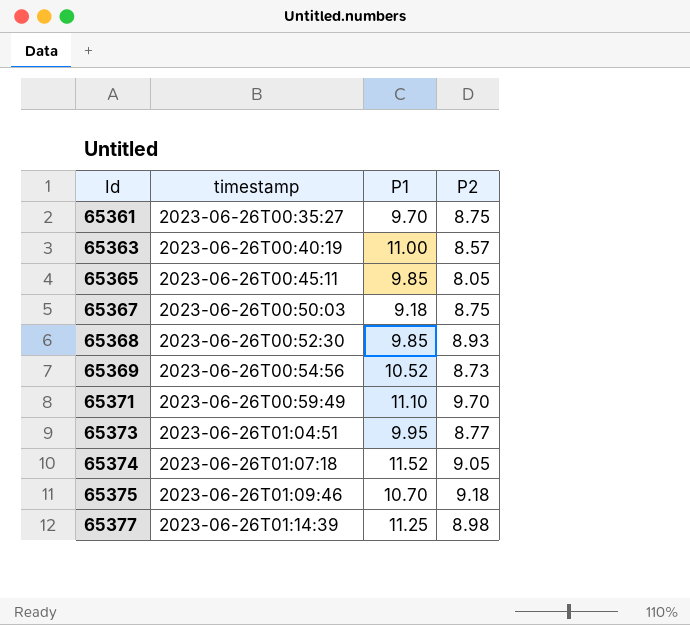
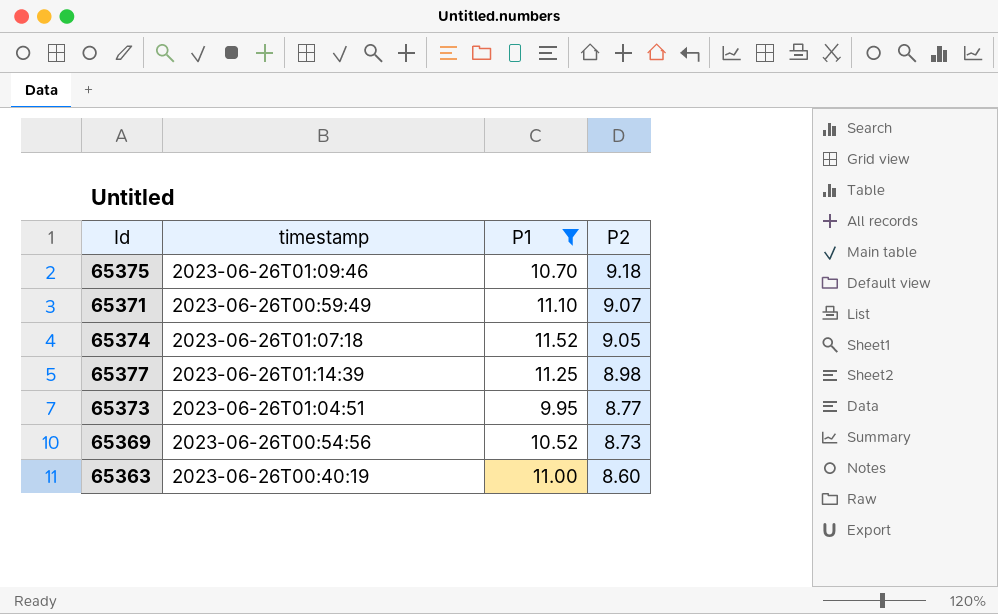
filter: none -> P1 >= 9.95
row order: Id ascending -> P2 descending
65371 | P2: 9.70 -> 9.07
65363 | P2: 8.57 -> 8.60

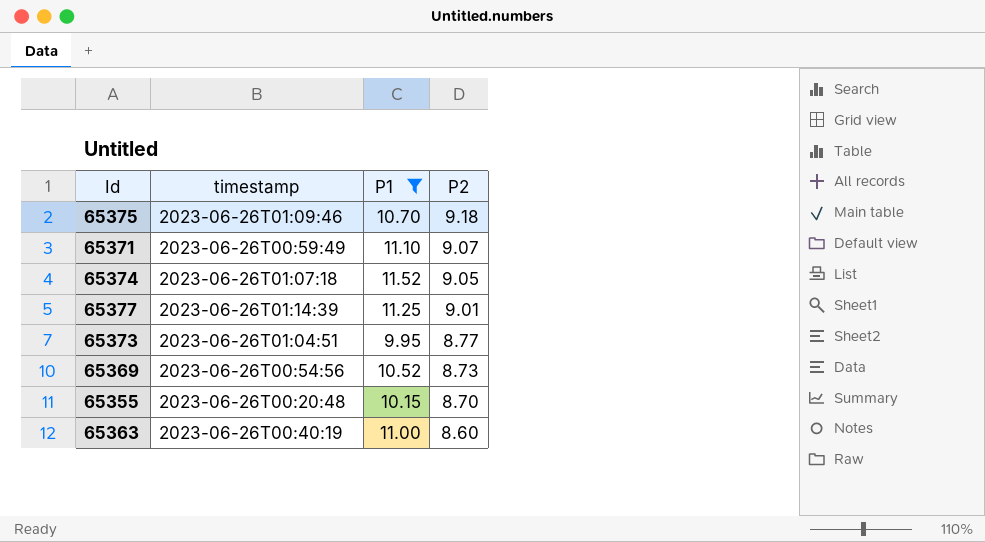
65377 | P2: 8.98 -> 9.01
row 65355: none -> 2023-06-26T00:20:48 | 10.15 | 8.70

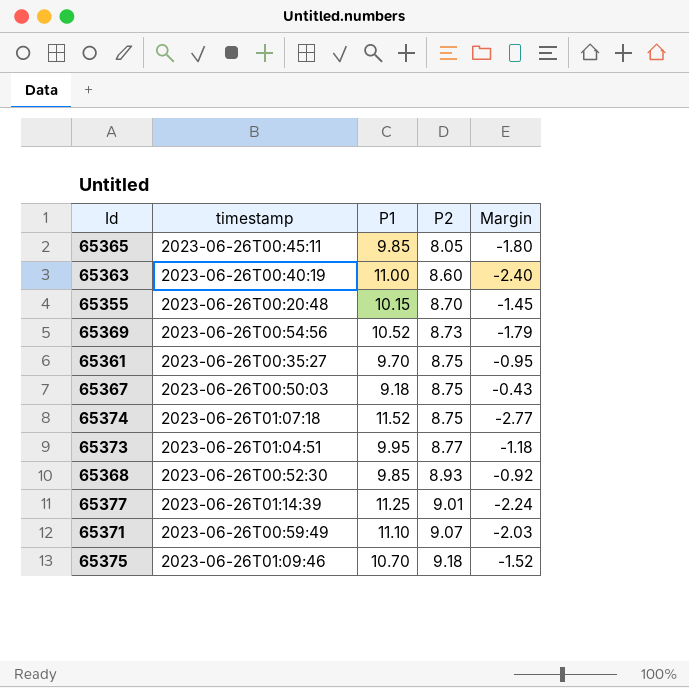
filter: P1 >= 9.95 -> none
row order: P2 descending -> P2 ascending
column Margin | formula: none -> [P2] - [P1]
65374 | P2: 9.05 -> 8.75

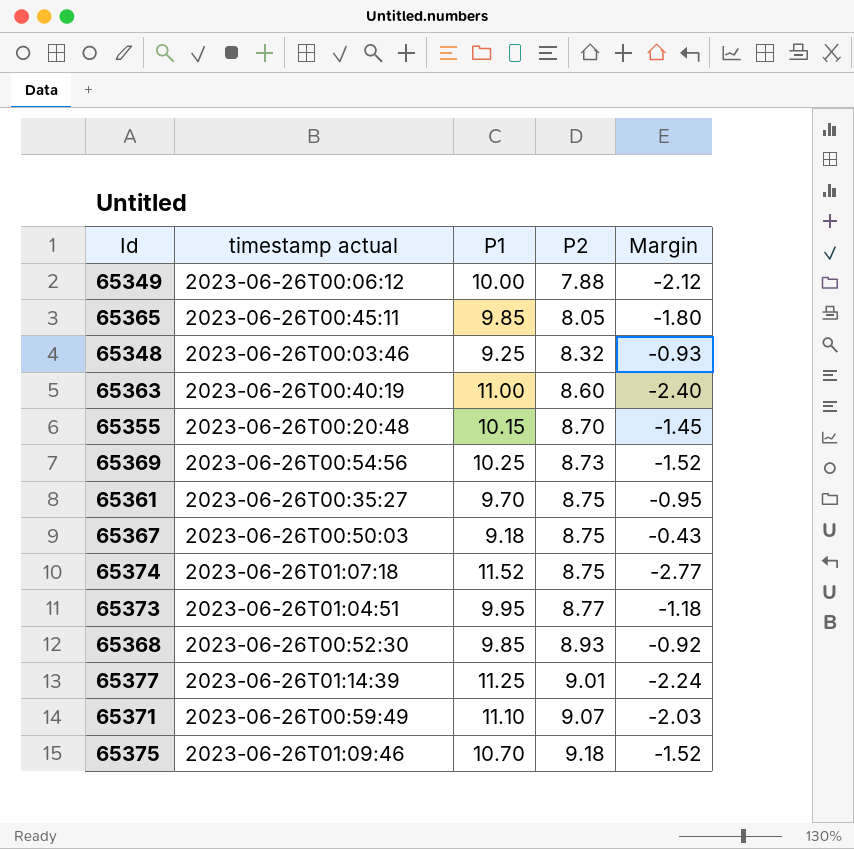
column name: timestamp -> timestamp actual
row 65349: none -> 2023-06-26T00:06:12 | 10.00 | 7.88 | -2.12
row 65348: none -> 2023-06-26T00:03:46 | 9.25 | 8.32 | -0.93
65369 | P1: 10.52 -> 10.25
65369 | Margin: -1.79 -> -1.52

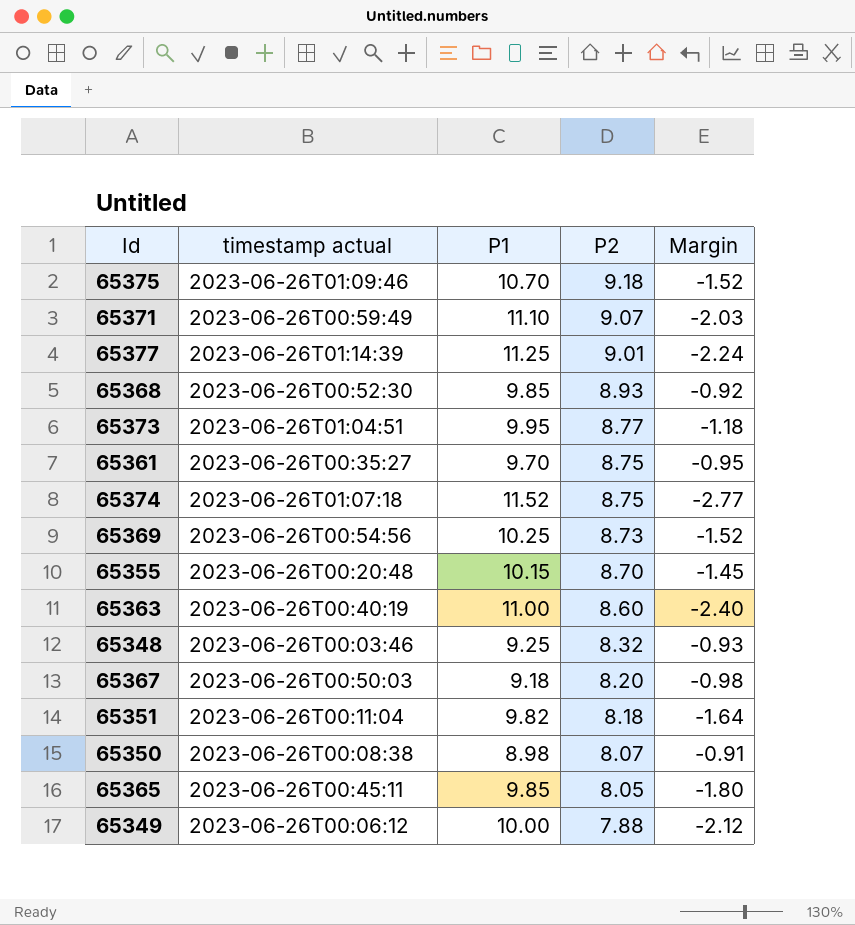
row order: P2 ascending -> P2 descending
65367 | P2: 8.75 -> 8.20
65367 | Margin: -0.43 -> -0.98
row 65351: none -> 2023-06-26T00:11:04 | 9.82 | 8.18 | -1.64
row 65350: none -> 2023-06-26T00:08:38 | 8.98 | 8.07 | -0.91

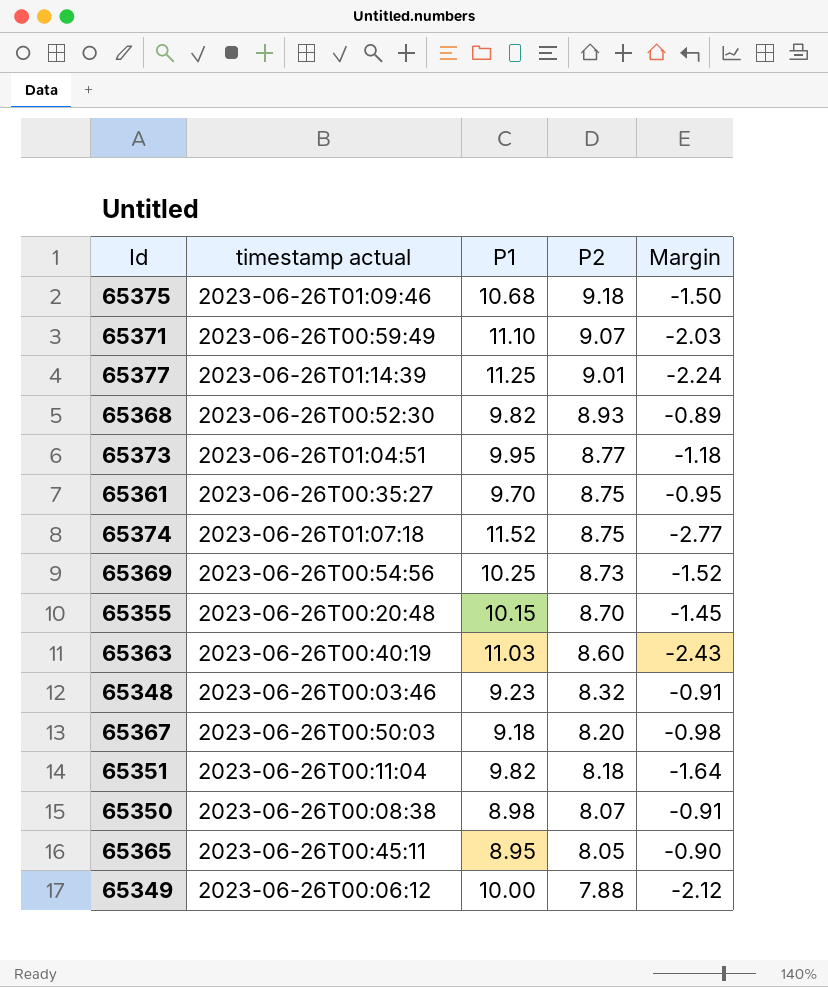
65375 | P1: 10.70 -> 10.68
65375 | Margin: -1.52 -> -1.50
65368 | P1: 9.85 -> 9.82
65368 | Margin: -0.92 -> -0.89
65363 | P1: 11.00 -> 11.03
65363 | Margin: -2.40 -> -2.43
65348 | P1: 9.25 -> 9.23
65348 | Margin: -0.93 -> -0.91
65365 | P1: 9.85 -> 8.95
65365 | Margin: -1.80 -> -0.90

